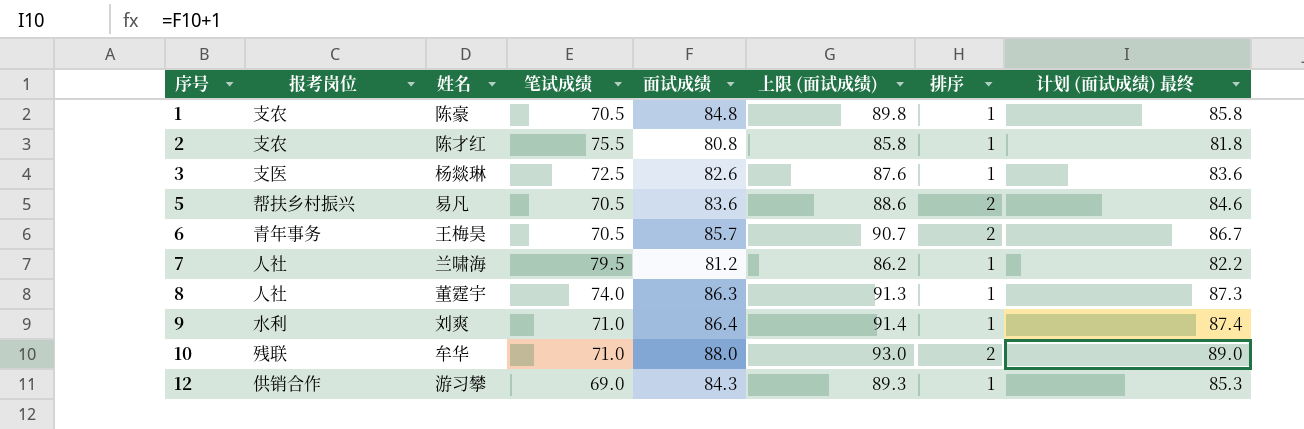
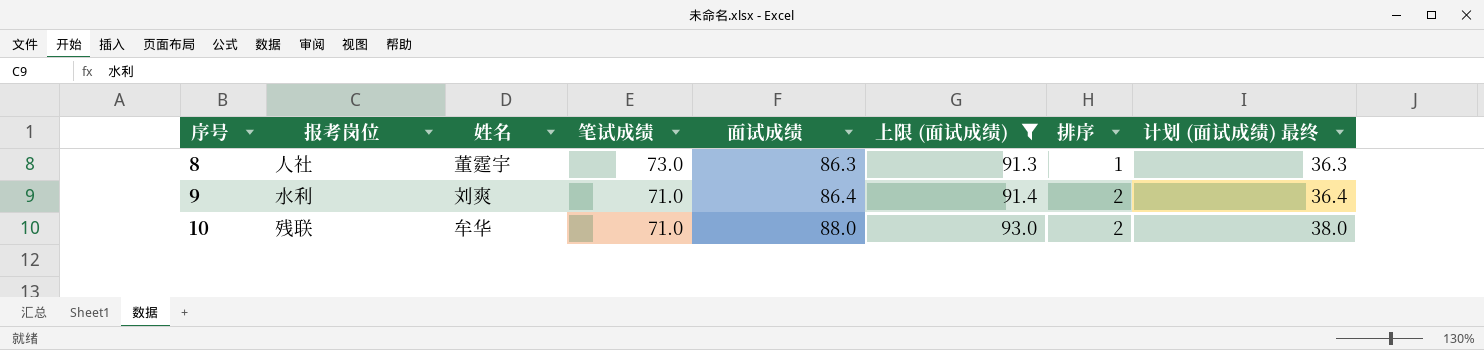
filter: none -> 上限 (面试成绩) >= 91.3
column 计划 (面试成绩) 最终 | formula: [面试成绩] + 1 -> [面试成绩] - 50
8 | 笔试成绩: 74.0 -> 73.0
9 | 排序: 1 -> 2

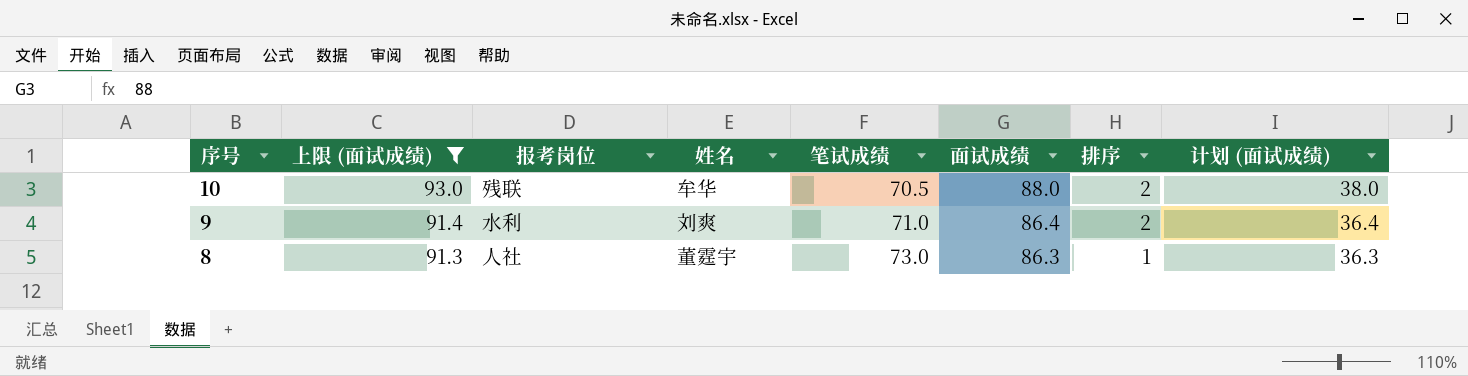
row order: 序号 ascending -> 序号 descending
column 上限 (面试成绩) | position: 6 -> 2
column name: 计划 (面试成绩) 最终 -> 计划 (面试成绩)
10 | 笔试成绩: 71.0 -> 70.5

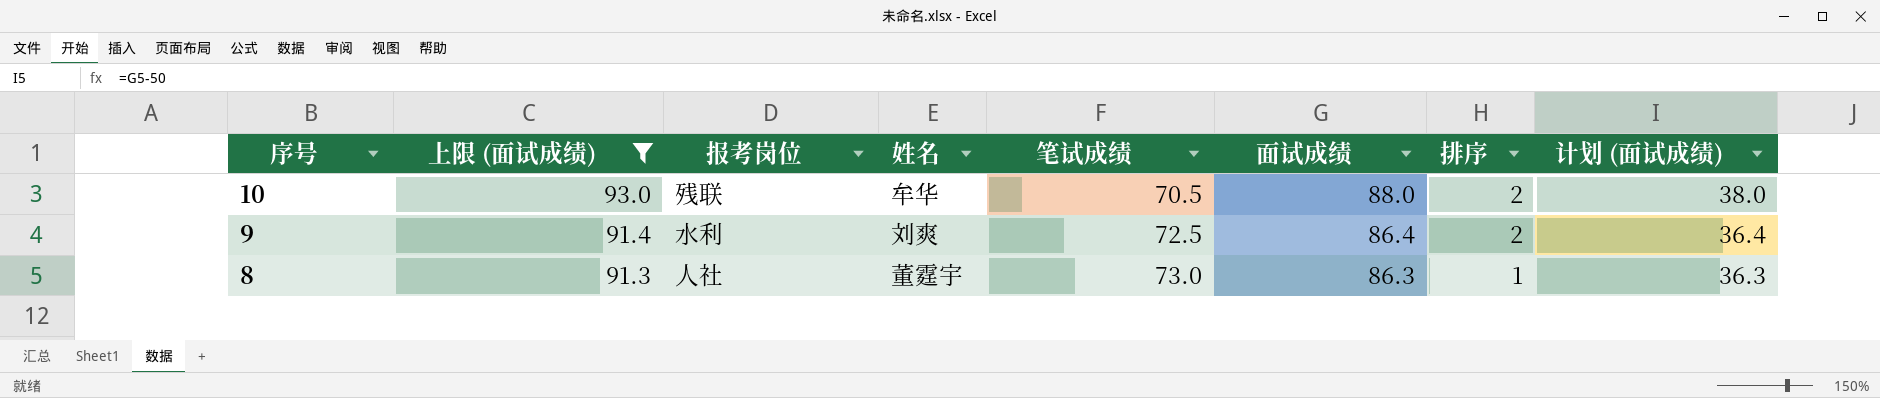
9 | 笔试成绩: 71.0 -> 72.5

